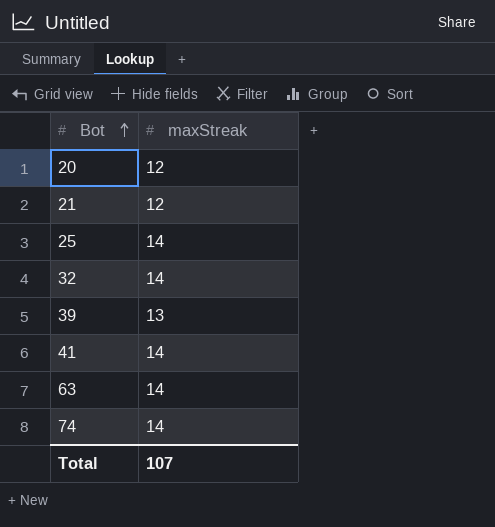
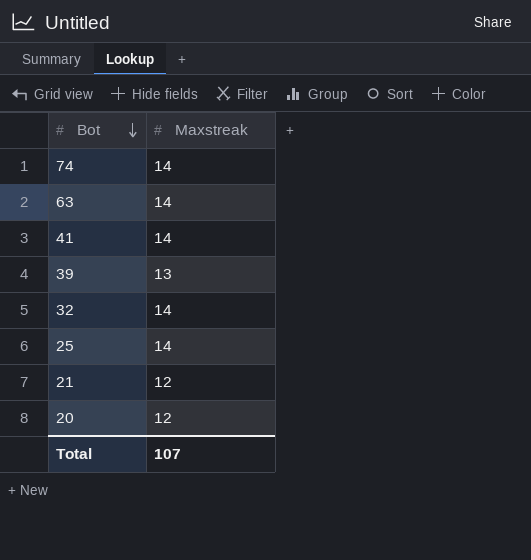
row order: Bot ascending -> Bot descending
column name: maxStreak -> Maxstreak

